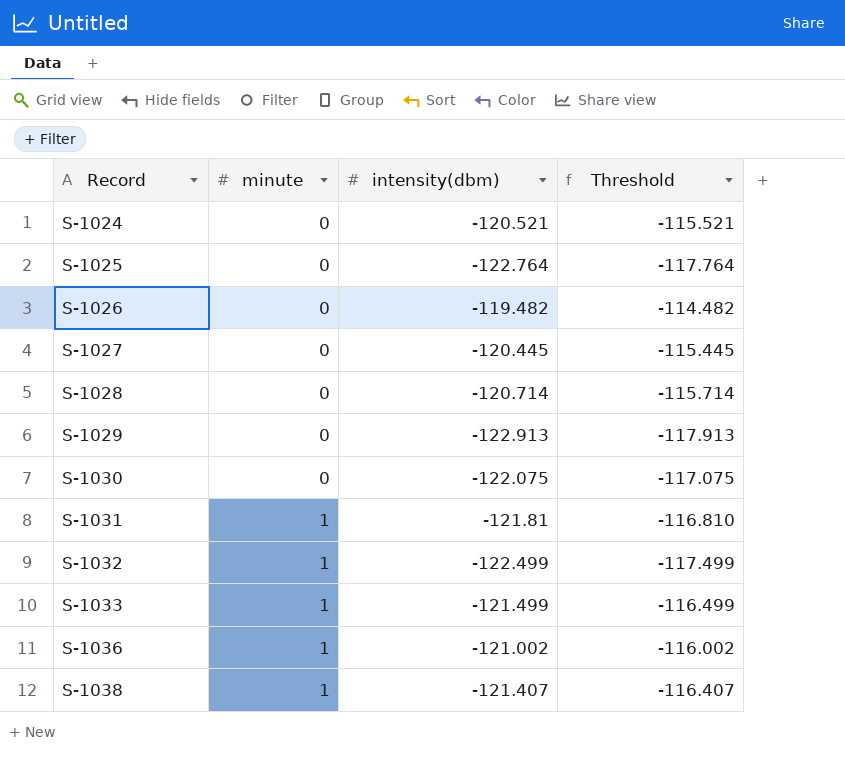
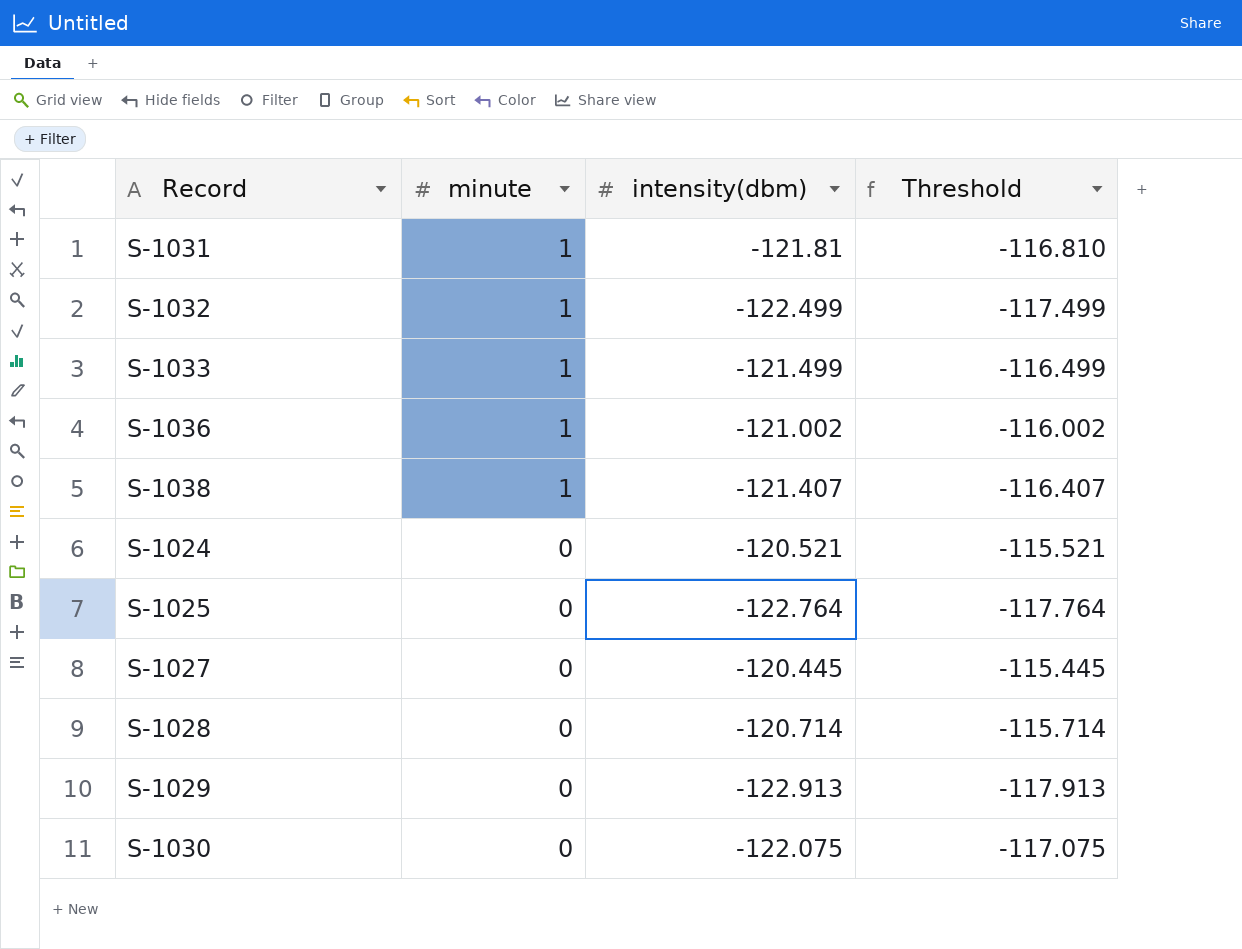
row order: Record ascending -> minute descending
row S-1026: 0 | -119.482 | -114.482 -> none

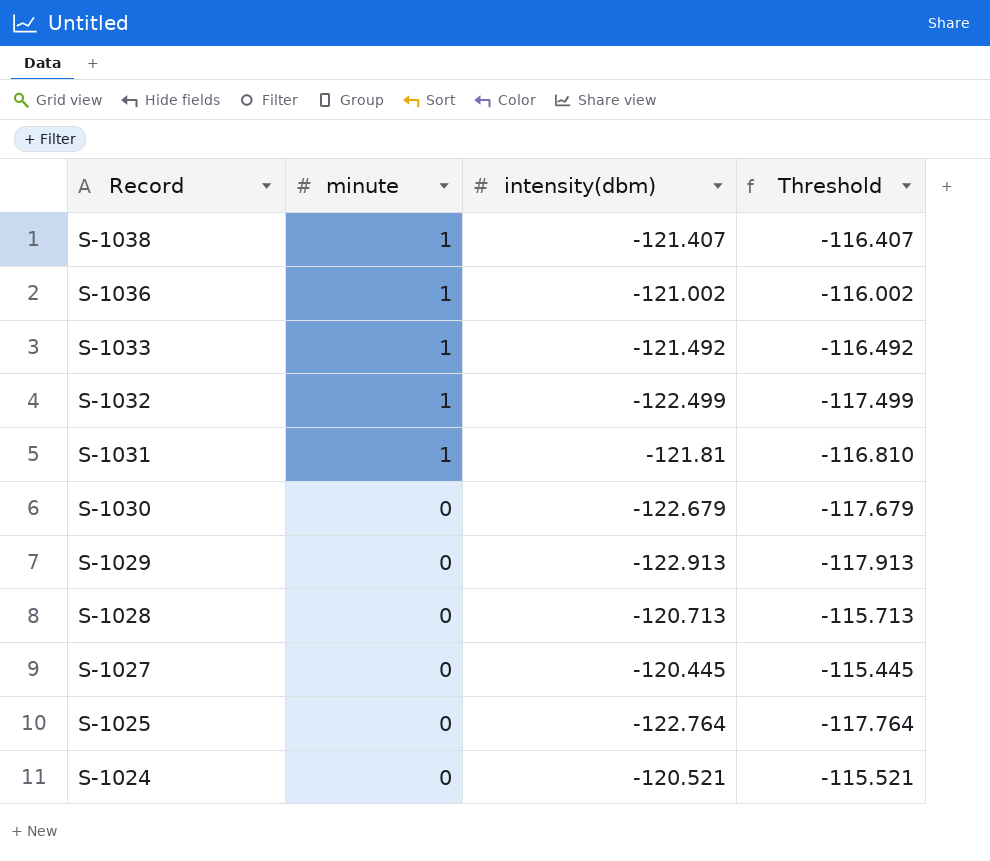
row order: minute descending -> Record descending
S-1033 | intensity(dbm): -121.499 -> -121.492
S-1033 | Threshold: -116.499 -> -116.492
S-1030 | intensity(dbm): -122.075 -> -122.679
S-1030 | Threshold: -117.075 -> -117.679
S-1028 | intensity(dbm): -120.714 -> -120.713
S-1028 | Threshold: -115.714 -> -115.713

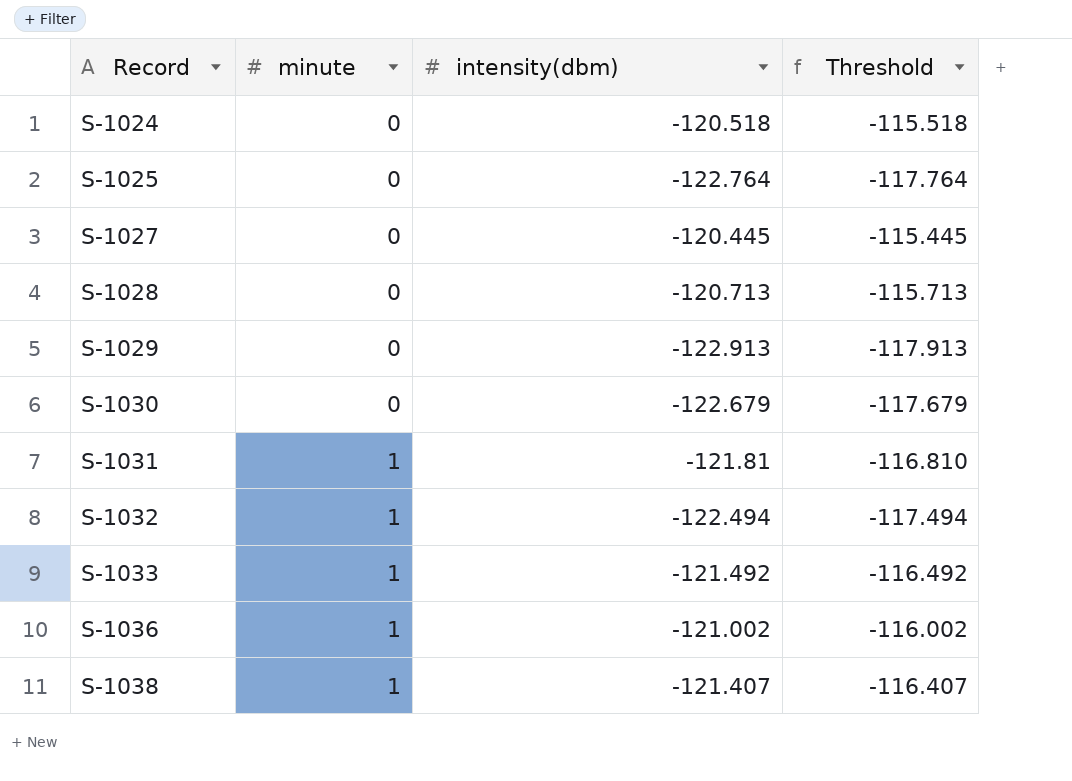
row order: Record descending -> Record ascending
S-1024 | intensity(dbm): -120.521 -> -120.518
S-1024 | Threshold: -115.521 -> -115.518
S-1032 | intensity(dbm): -122.499 -> -122.494
S-1032 | Threshold: -117.499 -> -117.494

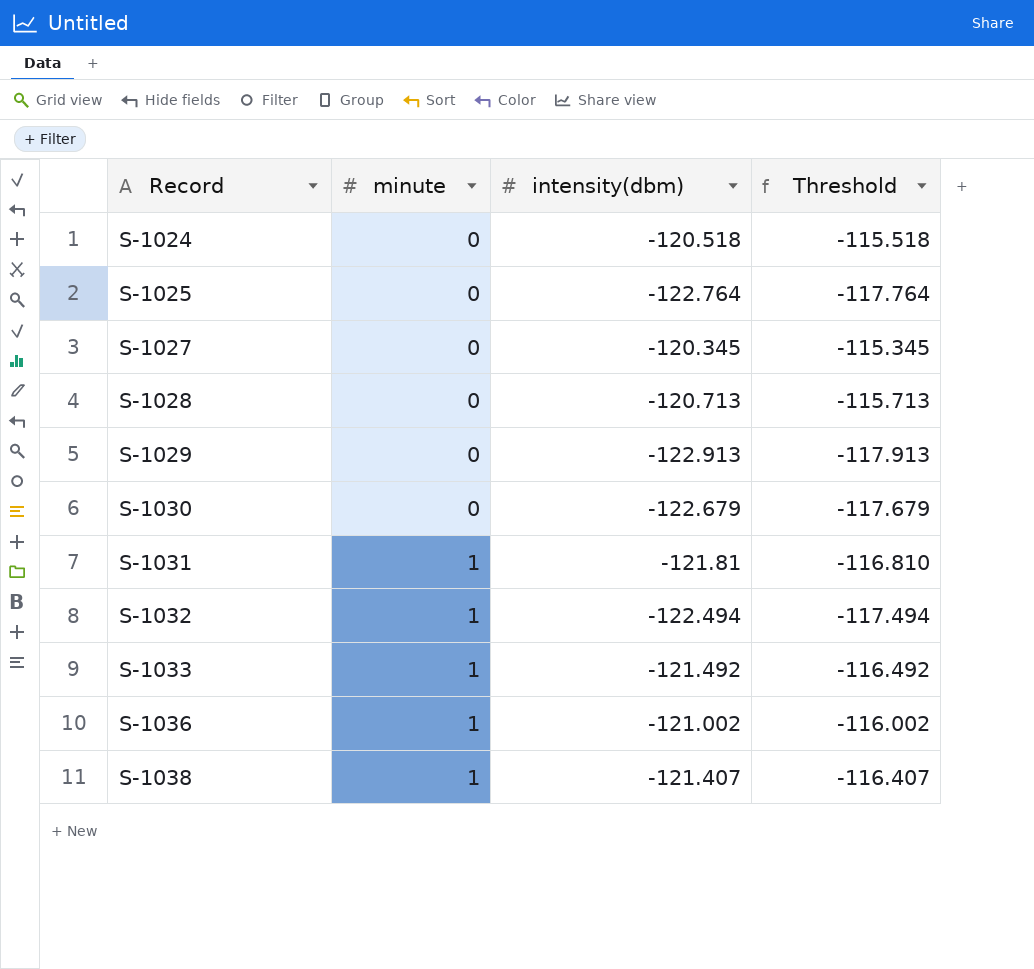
S-1027 | intensity(dbm): -120.445 -> -120.345
S-1027 | Threshold: -115.445 -> -115.345

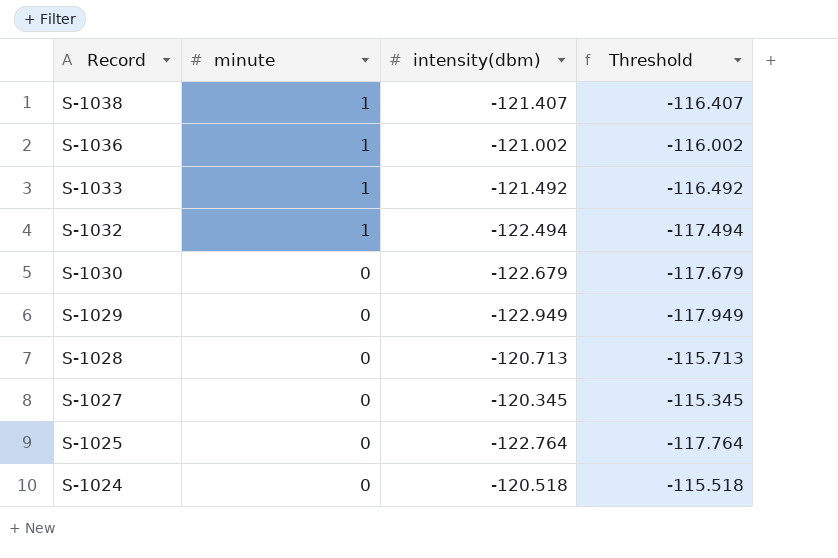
row order: Record ascending -> Record descending
row S-1031: 1 | -121.81 | -116.810 -> none
S-1029 | intensity(dbm): -122.913 -> -122.949
S-1029 | Threshold: -117.913 -> -117.949

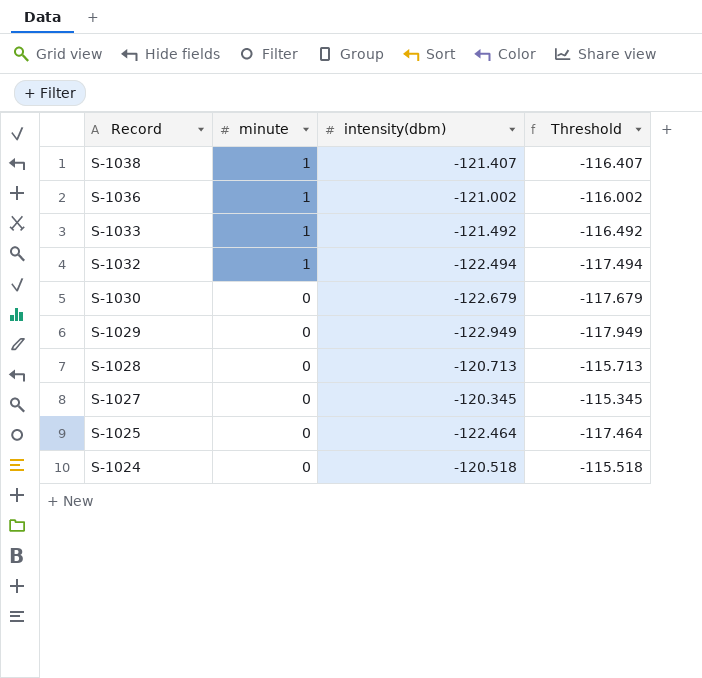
S-1025 | intensity(dbm): -122.764 -> -122.464
S-1025 | Threshold: -117.764 -> -117.464

